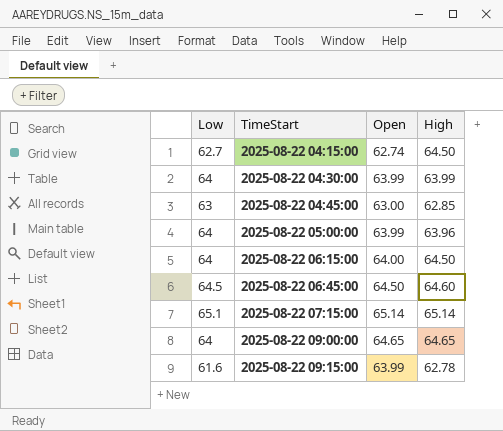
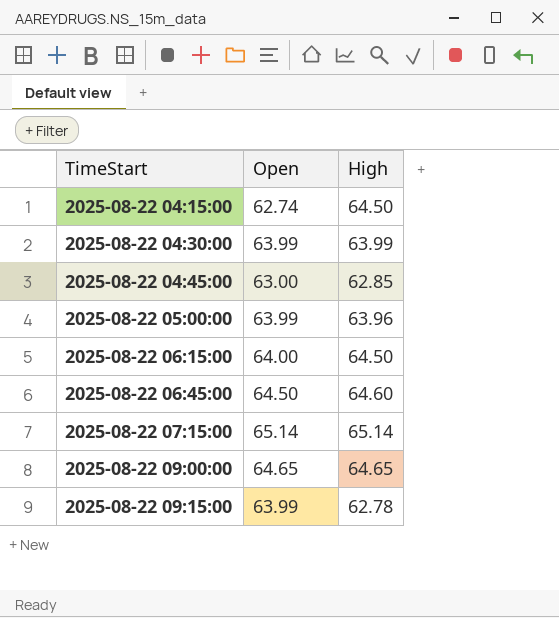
column Low | position: 1 -> none

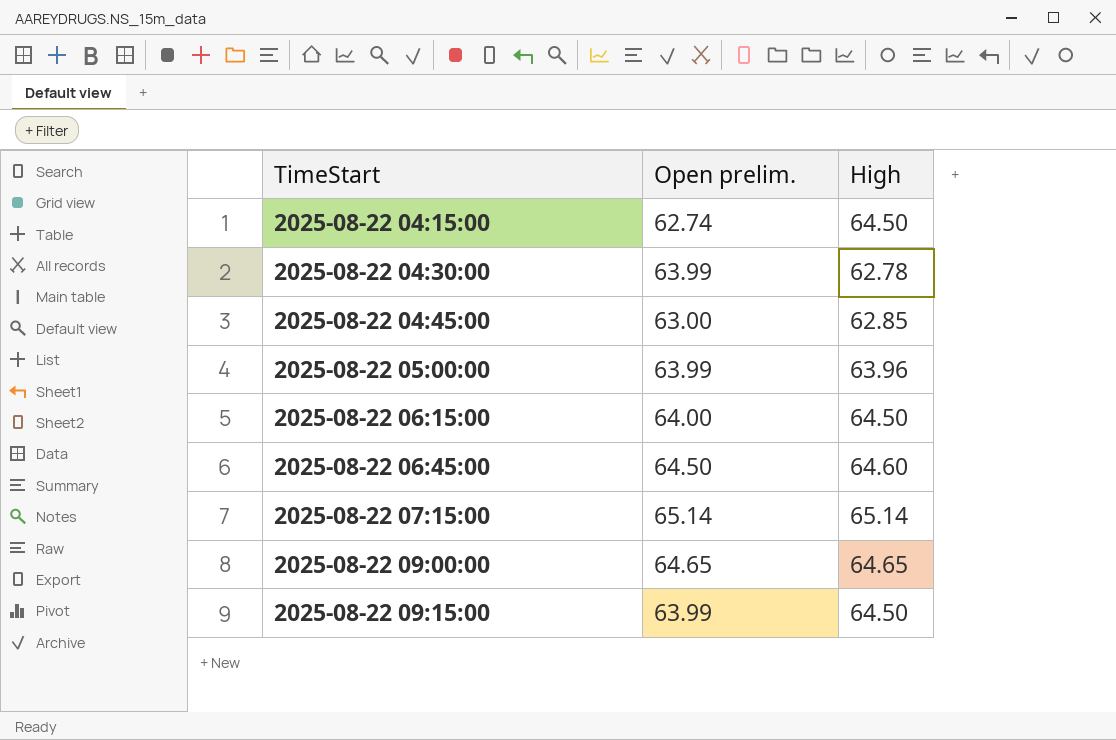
column name: Open -> Open prelim.
2025-08-22 04:30:00 | High: 63.99 -> 62.78
2025-08-22 09:15:00 | High: 62.78 -> 64.50

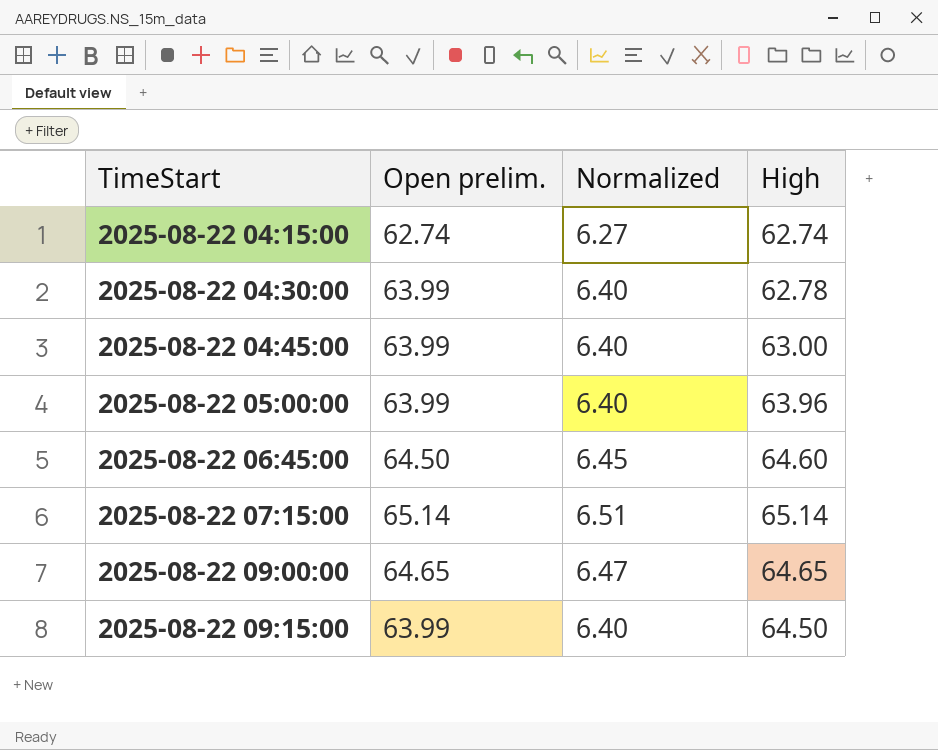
column Normalized | formula: none -> [Open prelim.] * 0.1
row 2025-08-22 06:15:00: 64.00 | 64.50 -> none
2025-08-22 04:15:00 | High: 64.50 -> 62.74
2025-08-22 04:45:00 | Open prelim.: 63.00 -> 63.99
2025-08-22 04:45:00 | High: 62.85 -> 63.00

